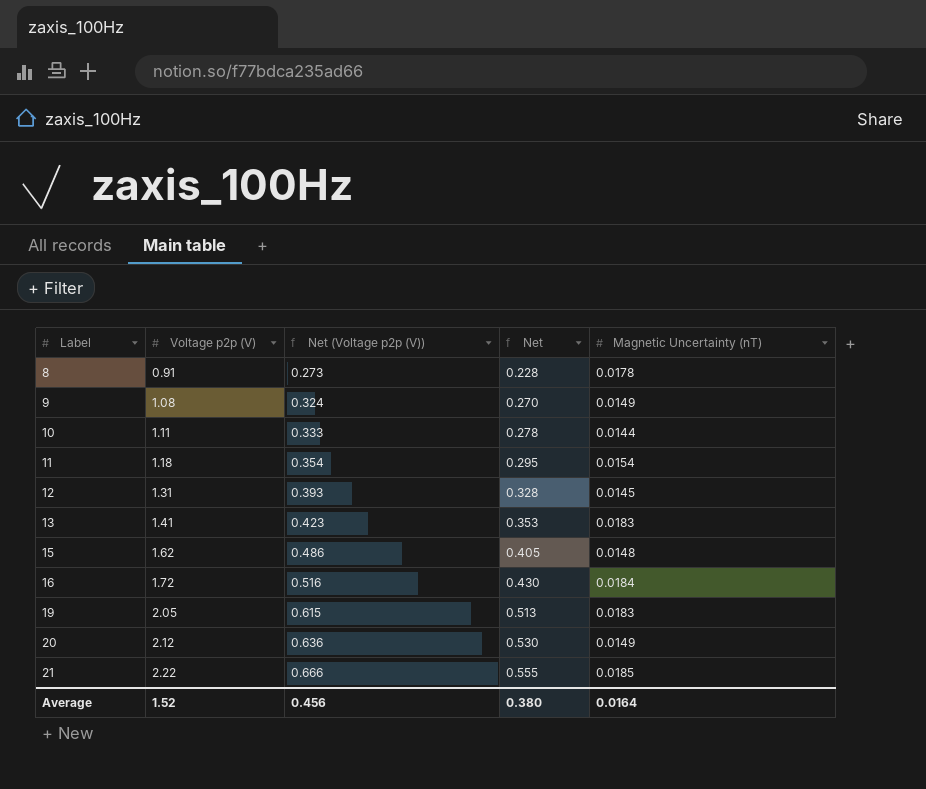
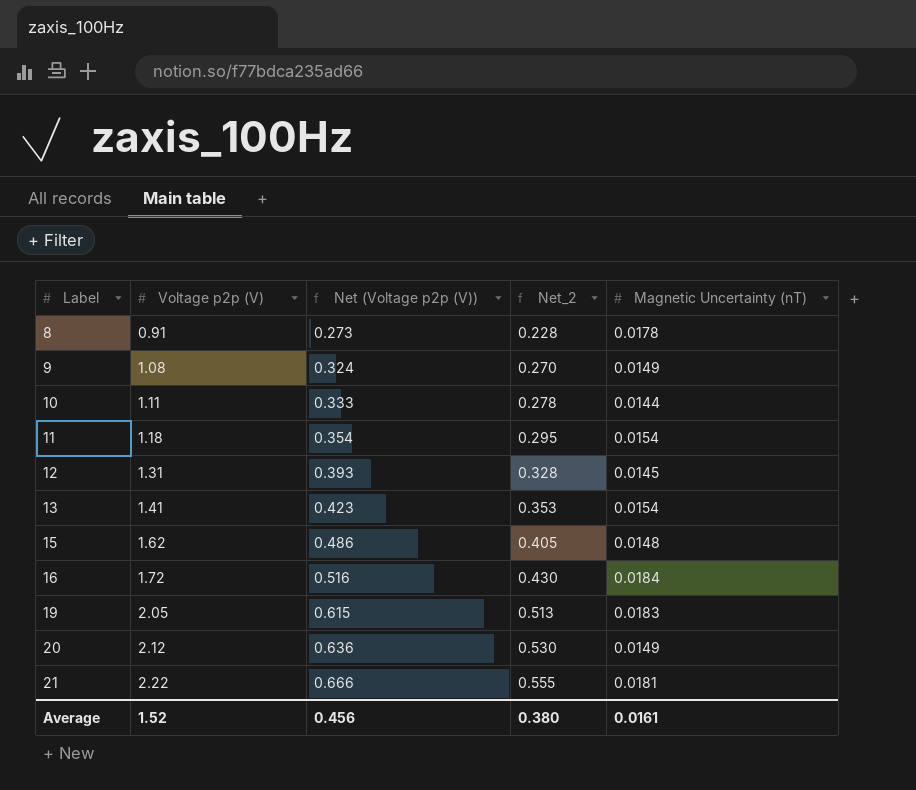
column name: Net -> Net_2
13 | Magnetic Uncertainty (nT): 0.0183 -> 0.0154
21 | Magnetic Uncertainty (nT): 0.0185 -> 0.0181
Average | Magnetic Uncertainty (nT): 0.0164 -> 0.0161

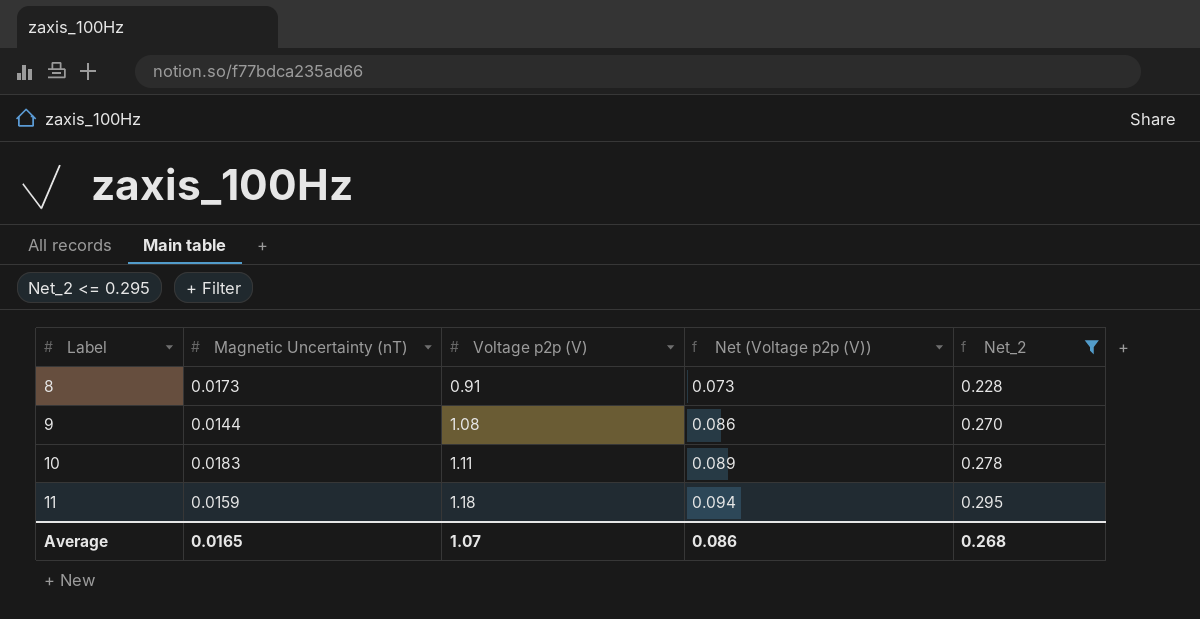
filter: none -> Net_2 <= 0.295
column Magnetic Uncertainty (nT) | position: 5 -> 2
column Net (Voltage p2p (V)) | formula: [Voltage p2p (V)] * 0.3 -> [Voltage p2p (V)] * 0.08
8 | Magnetic Uncertainty (nT): 0.0178 -> 0.0173
9 | Magnetic Uncertainty (nT): 0.0149 -> 0.0144
10 | Magnetic Uncertainty (nT): 0.0144 -> 0.0183
11 | Magnetic Uncertainty (nT): 0.0154 -> 0.0159
Average | Magnetic Uncertainty (nT): 0.0161 -> 0.0165
Average | Voltage p2p (V): 1.52 -> 1.07
Average | Net (Voltage p2p (V)): 0.456 -> 0.086
Average | Net_2: 0.380 -> 0.268

